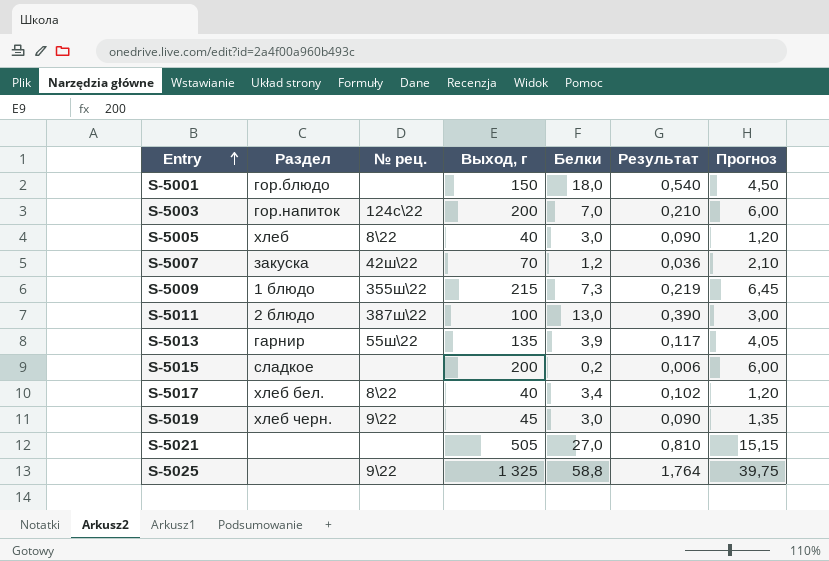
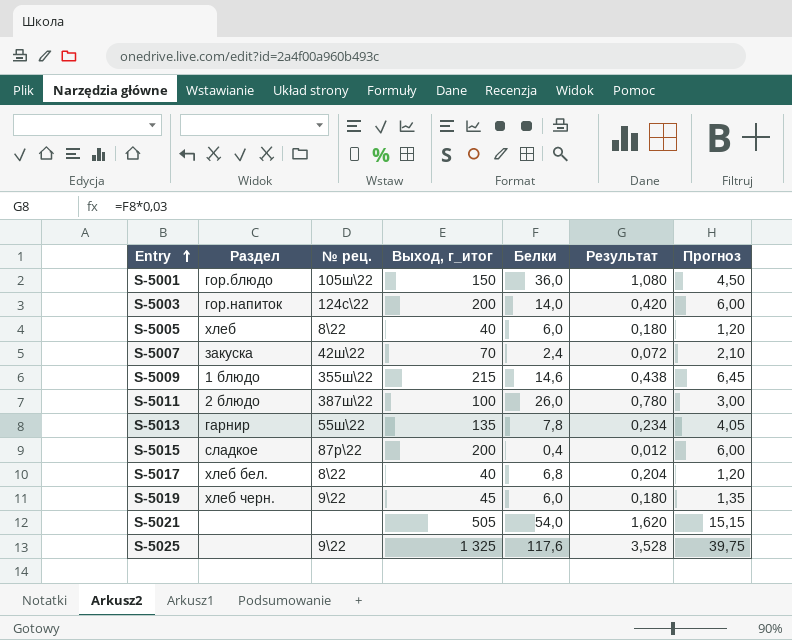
column name: Выход, г -> Выход, г_итог
S-5001 | № рец.: none -> 105ш\22
S-5001 | Белки: 18,0 -> 36,0
S-5001 | Результат: 0,540 -> 1,080
S-5003 | Белки: 7,0 -> 14,0
S-5003 | Результат: 0,210 -> 0,420
S-5005 | Белки: 3,0 -> 6,0
S-5005 | Результат: 0,090 -> 0,180
S-5007 | Белки: 1,2 -> 2,4
S-5007 | Результат: 0,036 -> 0,072
S-5009 | Белки: 7,3 -> 14,6
S-5009 | Результат: 0,219 -> 0,438
S-5011 | Белки: 13,0 -> 26,0
S-5011 | Результат: 0,390 -> 0,780
S-5013 | Белки: 3,9 -> 7,8
S-5013 | Результат: 0,117 -> 0,234
S-5015 | № рец.: none -> 87р\22
S-5015 | Белки: 0,2 -> 0,4
S-5015 | Результат: 0,006 -> 0,012
S-5017 | Белки: 3,4 -> 6,8
S-5017 | Результат: 0,102 -> 0,204
S-5019 | Белки: 3,0 -> 6,0
S-5019 | Результат: 0,090 -> 0,180
S-5021 | Белки: 27,0 -> 54,0
S-5021 | Результат: 0,810 -> 1,620
S-5025 | Белки: 58,8 -> 117,6
S-5025 | Результат: 1,764 -> 3,528

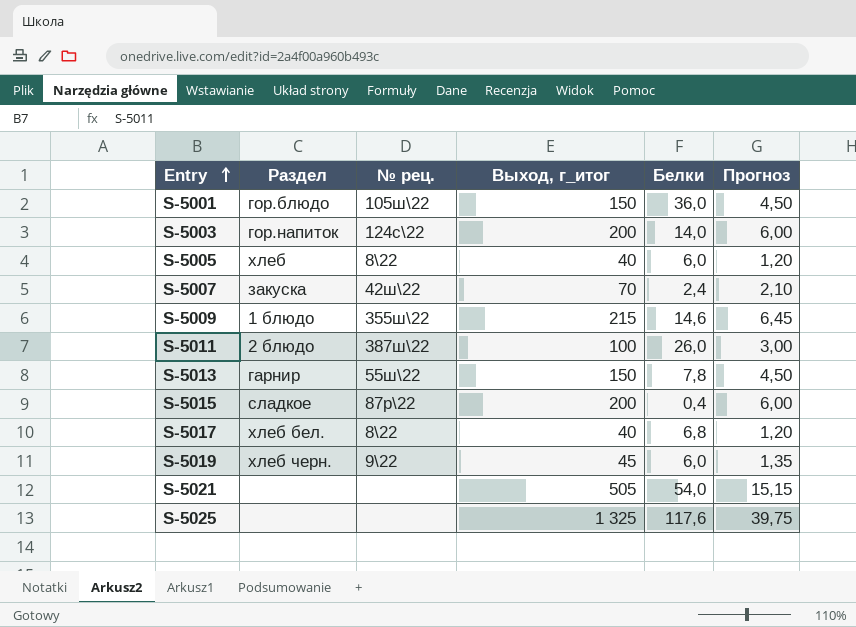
column Результат | formula: [Белки] * 0,03 -> none
S-5013 | Выход, г_итог: 135 -> 150
S-5013 | Прогноз: 4,05 -> 4,50
S-5025 | № рец.: 9\22 -> none

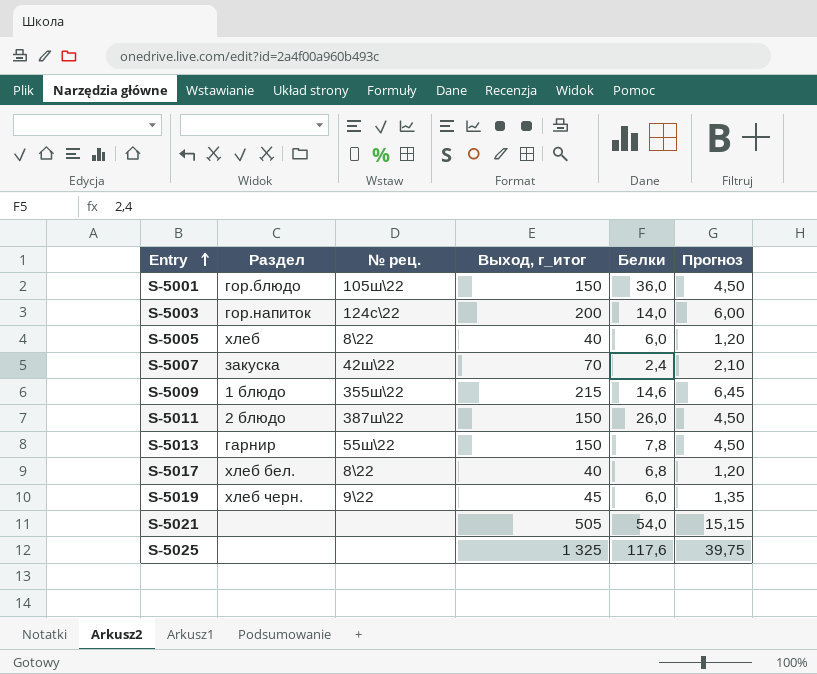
row S-5015: сладкое | 87р\22 | 200 | 0,4 | 6,00 -> none
S-5011 | Выход, г_итог: 100 -> 150
S-5011 | Прогноз: 3,00 -> 4,50

